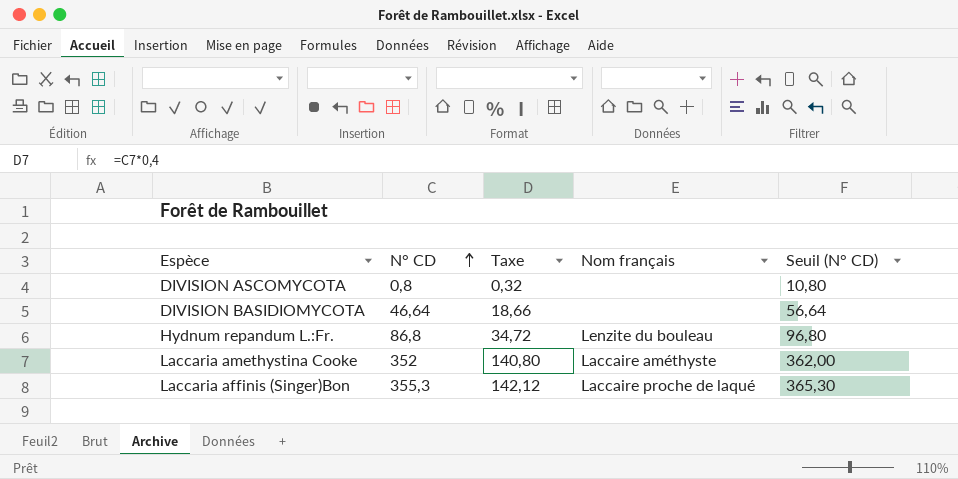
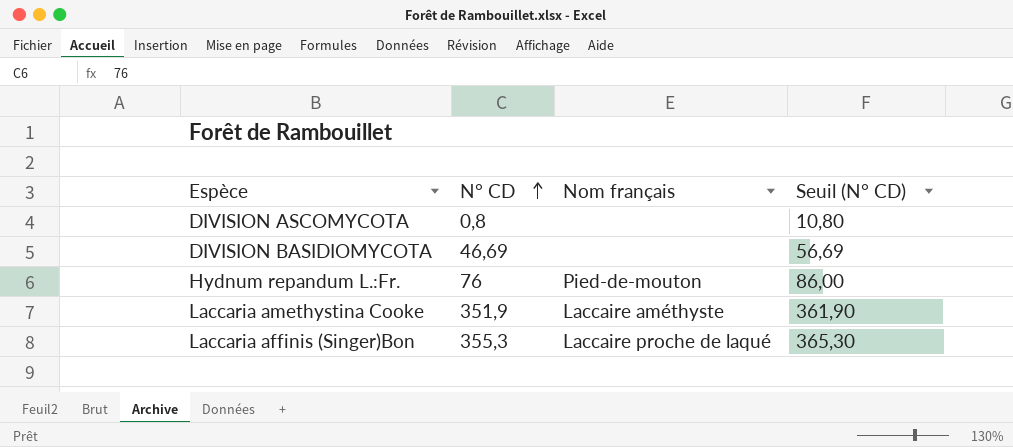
column Taxe | formula: [N° CD] * 0,4 -> none
DIVISION BASIDIOMYCOTA | N° CD: 46,64 -> 46,69
DIVISION BASIDIOMYCOTA | Seuil (N° CD): 56,64 -> 56,69
Hydnum repandum L.:Fr. | N° CD: 86,8 -> 76
Hydnum repandum L.:Fr. | Nom français: Lenzite du bouleau -> Pied-de-mouton
Hydnum repandum L.:Fr. | Seuil (N° CD): 96,80 -> 86,00
Laccaria amethystina Cooke | N° CD: 352 -> 351,9
Laccaria amethystina Cooke | Seuil (N° CD): 362,00 -> 361,90

